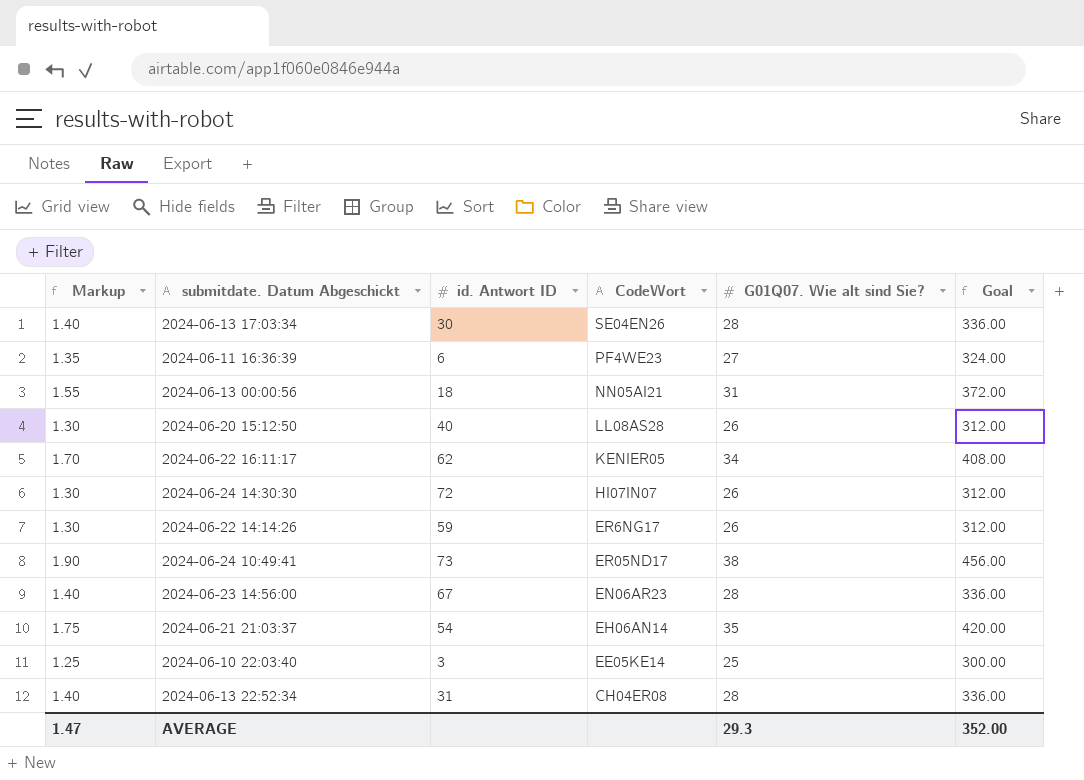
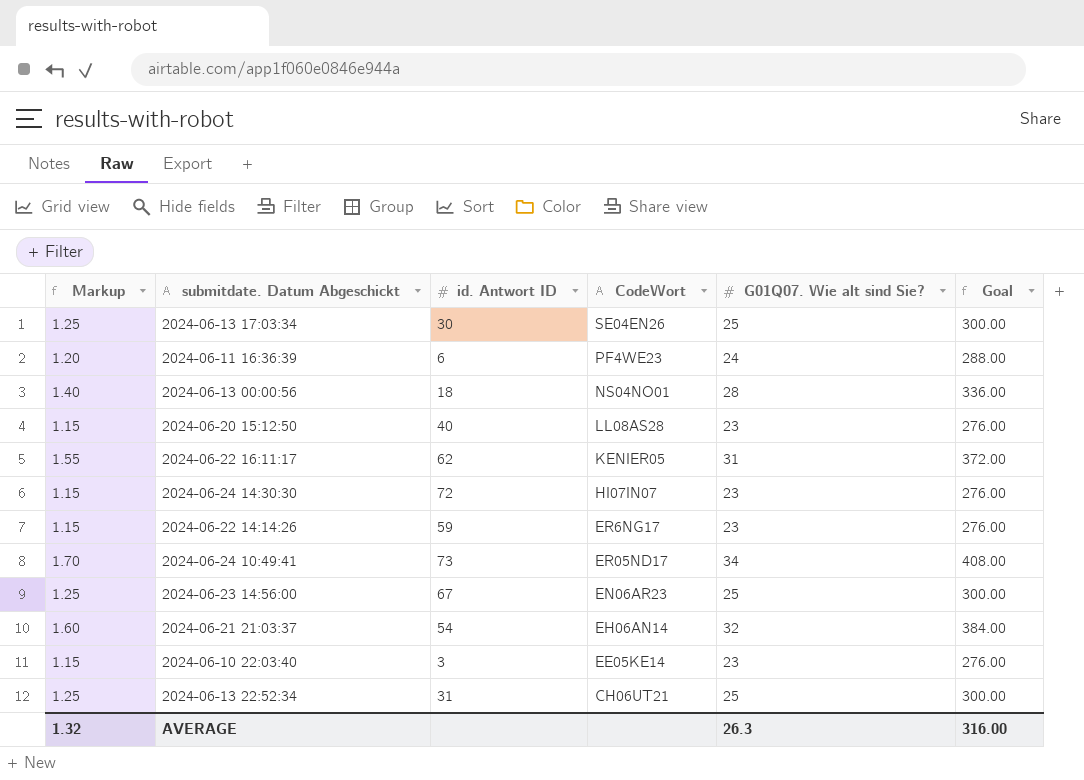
2024-06-13 17:03:34 | Markup: 1.40 -> 1.25
2024-06-13 17:03:34 | G01Q07. Wie alt sind Sie?: 28 -> 25
2024-06-13 17:03:34 | Goal: 336.00 -> 300.00
2024-06-11 16:36:39 | Markup: 1.35 -> 1.20
2024-06-11 16:36:39 | G01Q07. Wie alt sind Sie?: 27 -> 24
2024-06-11 16:36:39 | Goal: 324.00 -> 288.00
2024-06-13 00:00:56 | Markup: 1.55 -> 1.40
2024-06-13 00:00:56 | CodeWort: NN05AI21 -> NS04NO01
2024-06-13 00:00:56 | G01Q07. Wie alt sind Sie?: 31 -> 28
2024-06-13 00:00:56 | Goal: 372.00 -> 336.00
2024-06-20 15:12:50 | Markup: 1.30 -> 1.15
2024-06-20 15:12:50 | G01Q07. Wie alt sind Sie?: 26 -> 23
2024-06-20 15:12:50 | Goal: 312.00 -> 276.00
2024-06-22 16:11:17 | Markup: 1.70 -> 1.55
2024-06-22 16:11:17 | G01Q07. Wie alt sind Sie?: 34 -> 31
2024-06-22 16:11:17 | Goal: 408.00 -> 372.00
2024-06-24 14:30:30 | Markup: 1.30 -> 1.15
2024-06-24 14:30:30 | G01Q07. Wie alt sind Sie?: 26 -> 23
2024-06-24 14:30:30 | Goal: 312.00 -> 276.00
2024-06-22 14:14:26 | Markup: 1.30 -> 1.15
2024-06-22 14:14:26 | G01Q07. Wie alt sind Sie?: 26 -> 23
2024-06-22 14:14:26 | Goal: 312.00 -> 276.00
2024-06-24 10:49:41 | Markup: 1.90 -> 1.70
2024-06-24 10:49:41 | G01Q07. Wie alt sind Sie?: 38 -> 34
2024-06-24 10:49:41 | Goal: 456.00 -> 408.00
2024-06-23 14:56:00 | Markup: 1.40 -> 1.25
2024-06-23 14:56:00 | G01Q07. Wie alt sind Sie?: 28 -> 25
2024-06-23 14:56:00 | Goal: 336.00 -> 300.00
2024-06-21 21:03:37 | Markup: 1.75 -> 1.60
2024-06-21 21:03:37 | G01Q07. Wie alt sind Sie?: 35 -> 32
2024-06-21 21:03:37 | Goal: 420.00 -> 384.00
2024-06-10 22:03:40 | Markup: 1.25 -> 1.15
2024-06-10 22:03:40 | G01Q07. Wie alt sind Sie?: 25 -> 23
2024-06-10 22:03:40 | Goal: 300.00 -> 276.00
2024-06-13 22:52:34 | Markup: 1.40 -> 1.25
2024-06-13 22:52:34 | CodeWort: CH04ER08 -> CH06UT21
2024-06-13 22:52:34 | G01Q07. Wie alt sind Sie?: 28 -> 25
2024-06-13 22:52:34 | Goal: 336.00 -> 300.00
AVERAGE | Markup: 1.47 -> 1.32
AVERAGE | G01Q07. Wie alt sind Sie?: 29.3 -> 26.3
AVERAGE | Goal: 352.00 -> 316.00

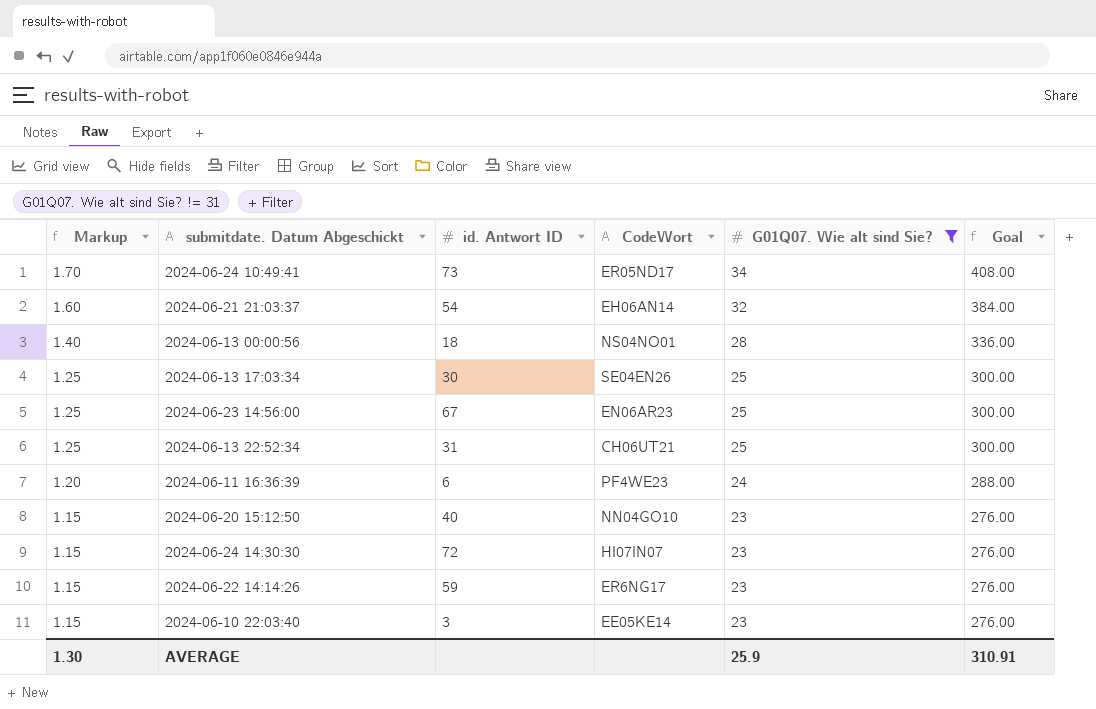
filter: none -> G01Q07. Wie alt sind Sie? != 31
row order: CodeWort descending -> Markup descending
2024-06-20 15:12:50 | CodeWort: LL08AS28 -> NN04GO10
AVERAGE | Markup: 1.32 -> 1.30
AVERAGE | G01Q07. Wie alt sind Sie?: 26.3 -> 25.9
AVERAGE | Goal: 316.00 -> 310.91

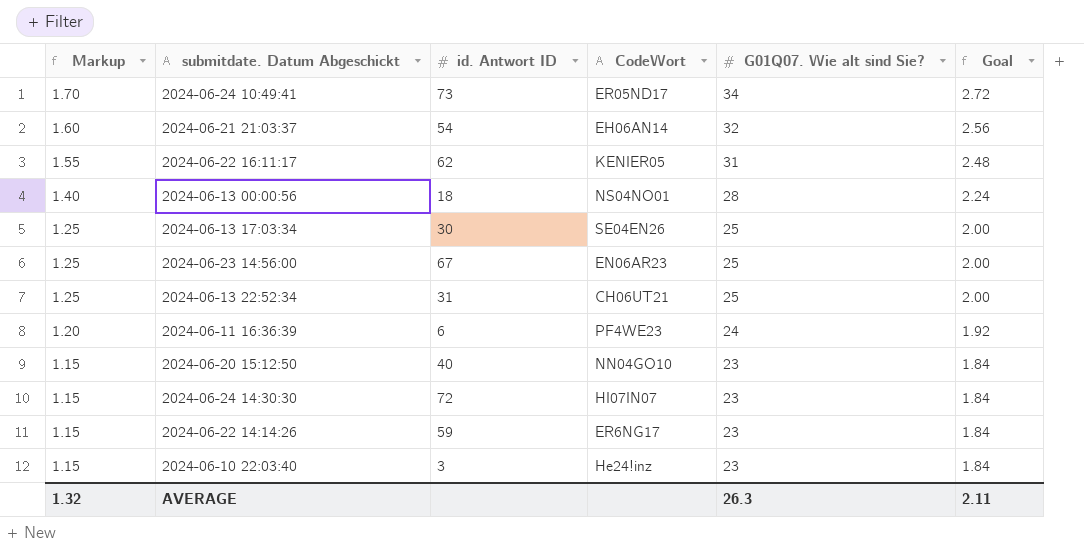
filter: G01Q07. Wie alt sind Sie? != 31 -> none
column Goal | formula: [G01Q07. Wie alt sind Sie?] * 12 -> [G01Q07. Wie alt sind Sie?] * 0.08
2024-06-10 22:03:40 | CodeWort: EE05KE14 -> He24!inz
AVERAGE | Markup: 1.30 -> 1.32
AVERAGE | G01Q07. Wie alt sind Sie?: 25.9 -> 26.3
AVERAGE | Goal: 310.91 -> 2.11

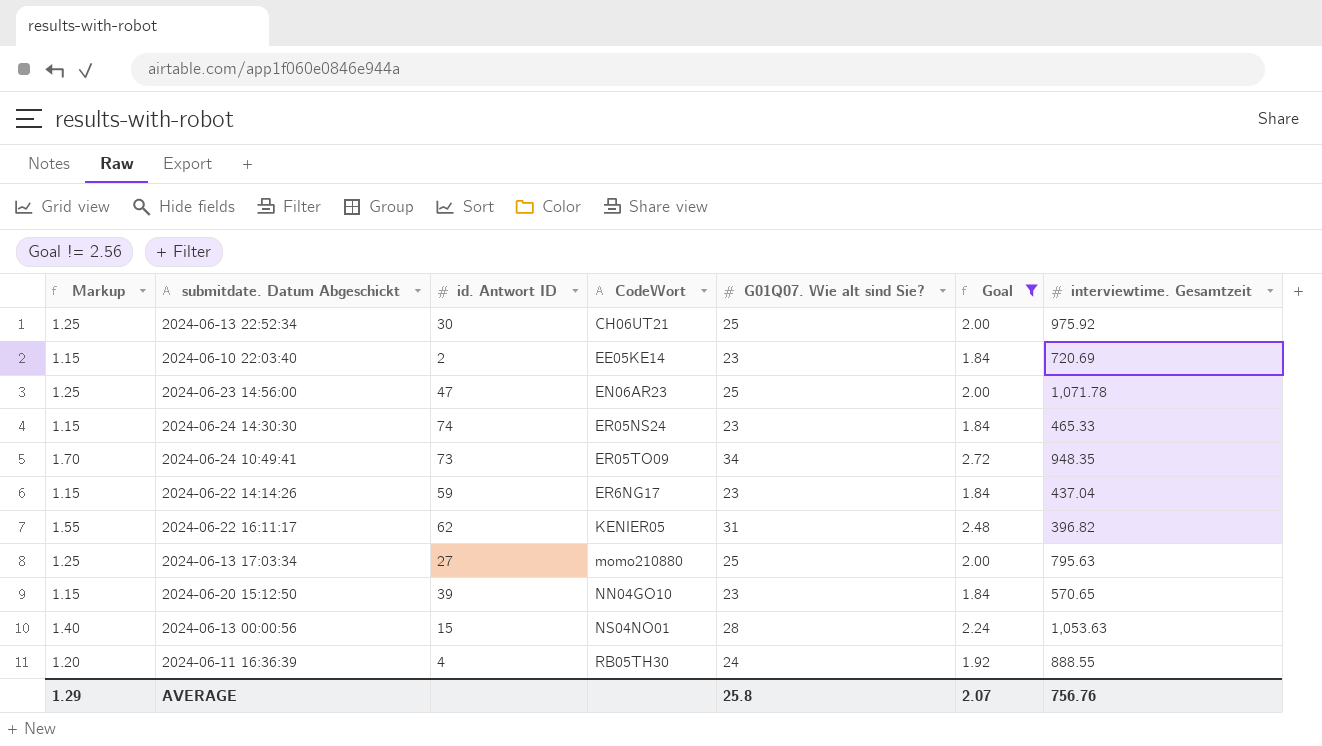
filter: none -> Goal != 2.56
row order: Markup descending -> CodeWort ascending
column interviewtime. Gesamtzeit | position: none -> 7
2024-06-13 22:52:34 | id. Antwort ID: 31 -> 30
2024-06-10 22:03:40 | id. Antwort ID: 3 -> 2
2024-06-10 22:03:40 | CodeWort: He24!inz -> EE05KE14
2024-06-23 14:56:00 | id. Antwort ID: 67 -> 47
2024-06-24 14:30:30 | id. Antwort ID: 72 -> 74
2024-06-24 14:30:30 | CodeWort: HI07IN07 -> ER05NS24
2024-06-24 10:49:41 | CodeWort: ER05ND17 -> ER05TO09
2024-06-13 17:03:34 | id. Antwort ID: 30 -> 27
2024-06-13 17:03:34 | CodeWort: SE04EN26 -> momo210880
2024-06-20 15:12:50 | id. Antwort ID: 40 -> 39
2024-06-13 00:00:56 | id. Antwort ID: 18 -> 15
2024-06-11 16:36:39 | id. Antwort ID: 6 -> 4
2024-06-11 16:36:39 | CodeWort: PF4WE23 -> RB05TH30
AVERAGE | Markup: 1.32 -> 1.29
AVERAGE | G01Q07. Wie alt sind Sie?: 26.3 -> 25.8
AVERAGE | Goal: 2.11 -> 2.07

